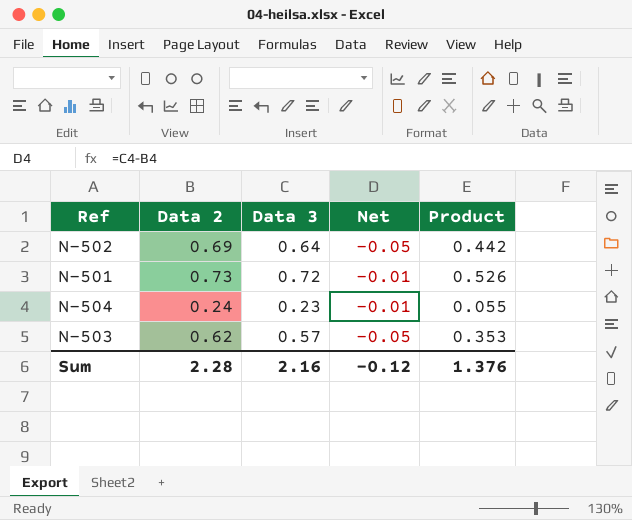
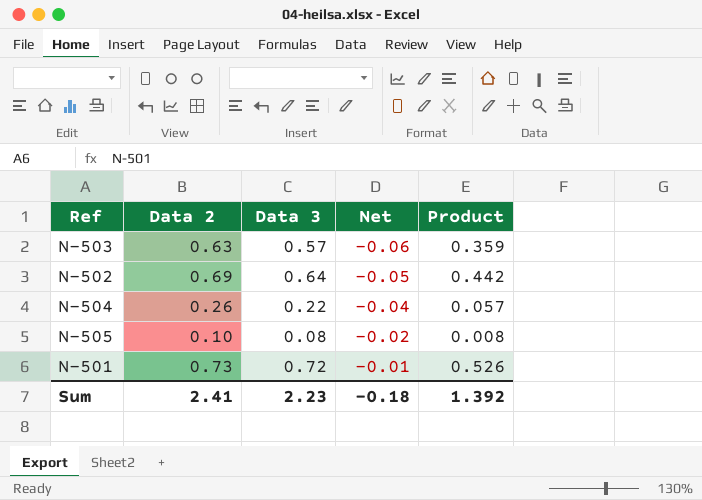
row order: none -> Net ascending
N-503 | Data 2: 0.62 -> 0.63
N-503 | Net: -0.05 -> -0.06
N-503 | Product: 0.353 -> 0.359
N-504 | Data 2: 0.24 -> 0.26
N-504 | Data 3: 0.23 -> 0.22
N-504 | Net: -0.01 -> -0.04
N-504 | Product: 0.055 -> 0.057
row N-505: none -> 0.10 | 0.08 | -0.02 | 0.008
Sum | Data 2: 2.28 -> 2.41
Sum | Data 3: 2.16 -> 2.23
Sum | Net: -0.12 -> -0.18
Sum | Product: 1.376 -> 1.392

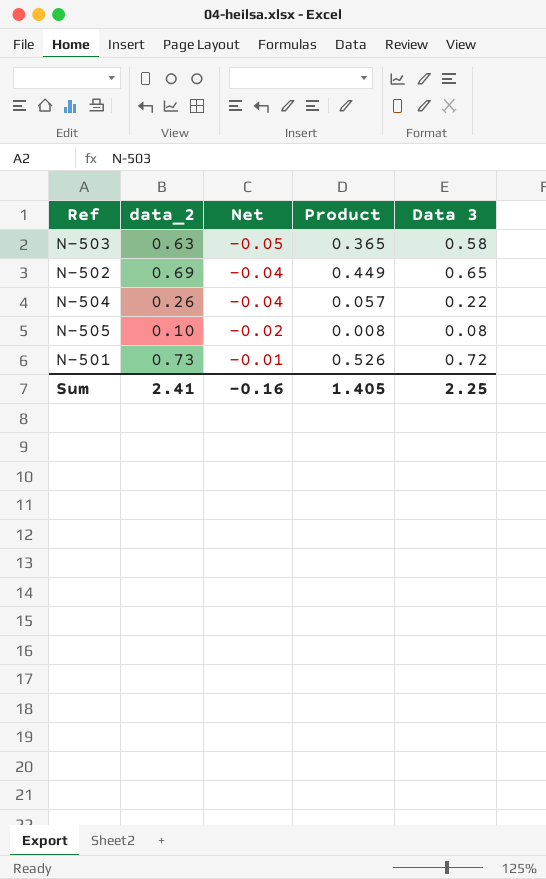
column name: Data 2 -> data_2
column Data 3 | position: 3 -> 5
N-503 | Net: -0.06 -> -0.05
N-503 | Product: 0.359 -> 0.365
N-503 | Data 3: 0.57 -> 0.58
N-502 | Net: -0.05 -> -0.04
N-502 | Product: 0.442 -> 0.449
N-502 | Data 3: 0.64 -> 0.65
Sum | Net: -0.18 -> -0.16
Sum | Product: 1.392 -> 1.405
Sum | Data 3: 2.23 -> 2.25

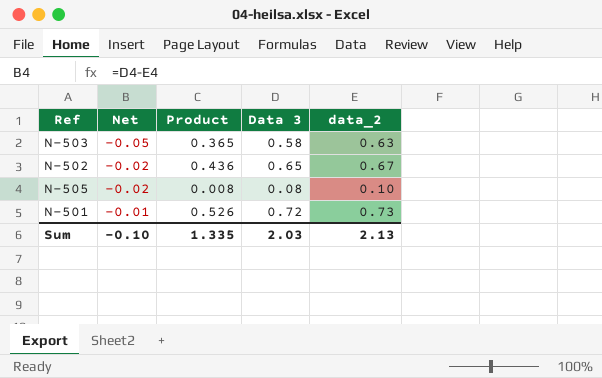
column data_2 | position: 2 -> 5
row N-504: 0.26 | -0.04 | 0.057 | 0.22 -> none
N-502 | Net: -0.04 -> -0.02
N-502 | Product: 0.449 -> 0.436
N-502 | data_2: 0.69 -> 0.67
Sum | Net: -0.16 -> -0.10
Sum | Product: 1.405 -> 1.335
Sum | Data 3: 2.25 -> 2.03
Sum | data_2: 2.41 -> 2.13

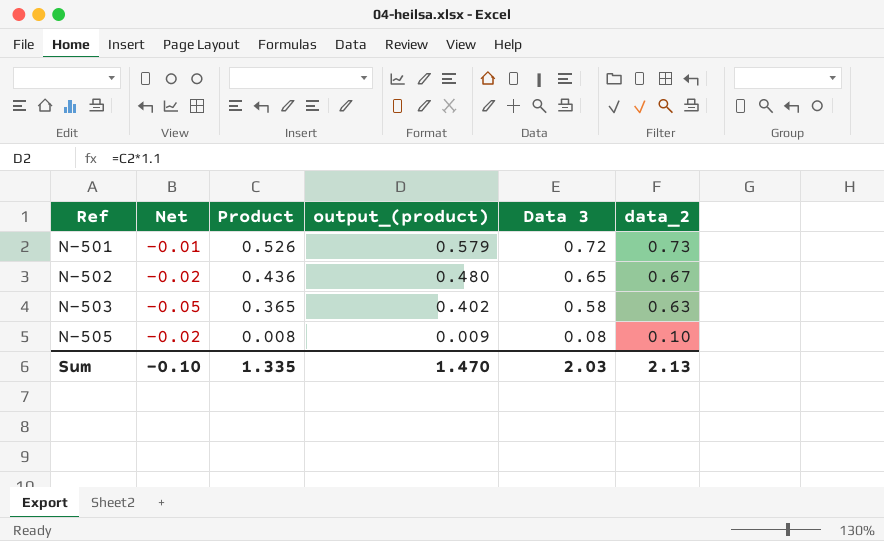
row order: Net ascending -> Ref ascending
column output_(product) | formula: none -> [Product] * 1.1

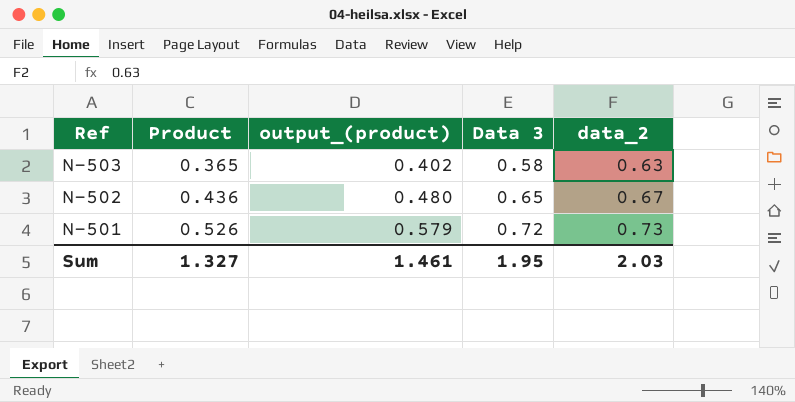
row order: Ref ascending -> Ref descending
column Net | formula: [Data 3] - [data_2] -> none
row N-505: -0.02 | 0.008 | 0.009 | 0.08 | 0.10 -> none
Sum | Product: 1.335 -> 1.327
Sum | output_(product): 1.470 -> 1.461
Sum | Data 3: 2.03 -> 1.95
Sum | data_2: 2.13 -> 2.03

